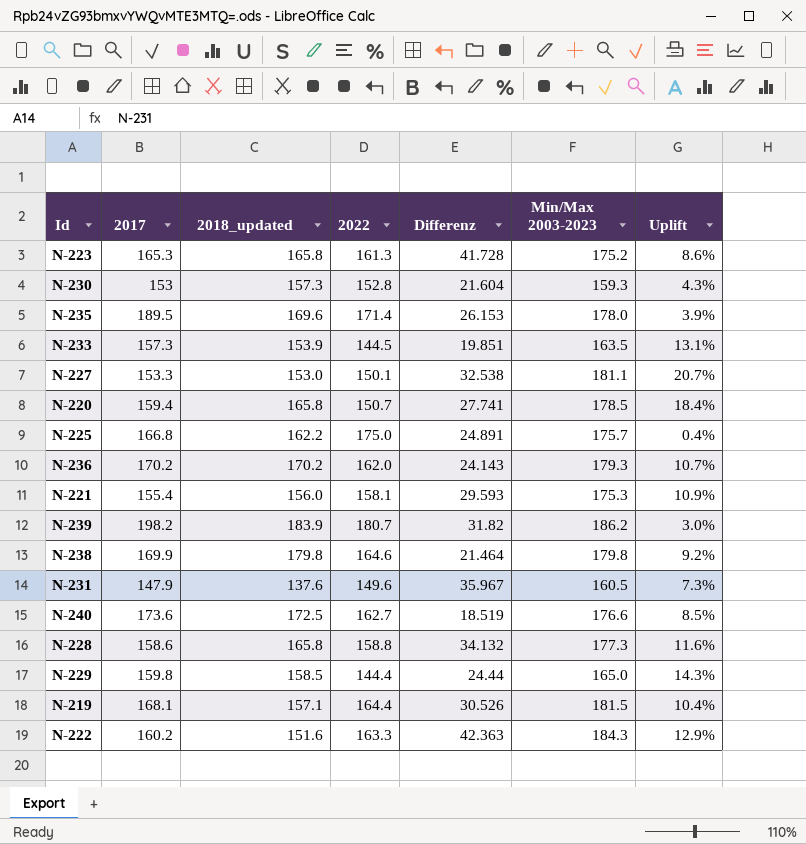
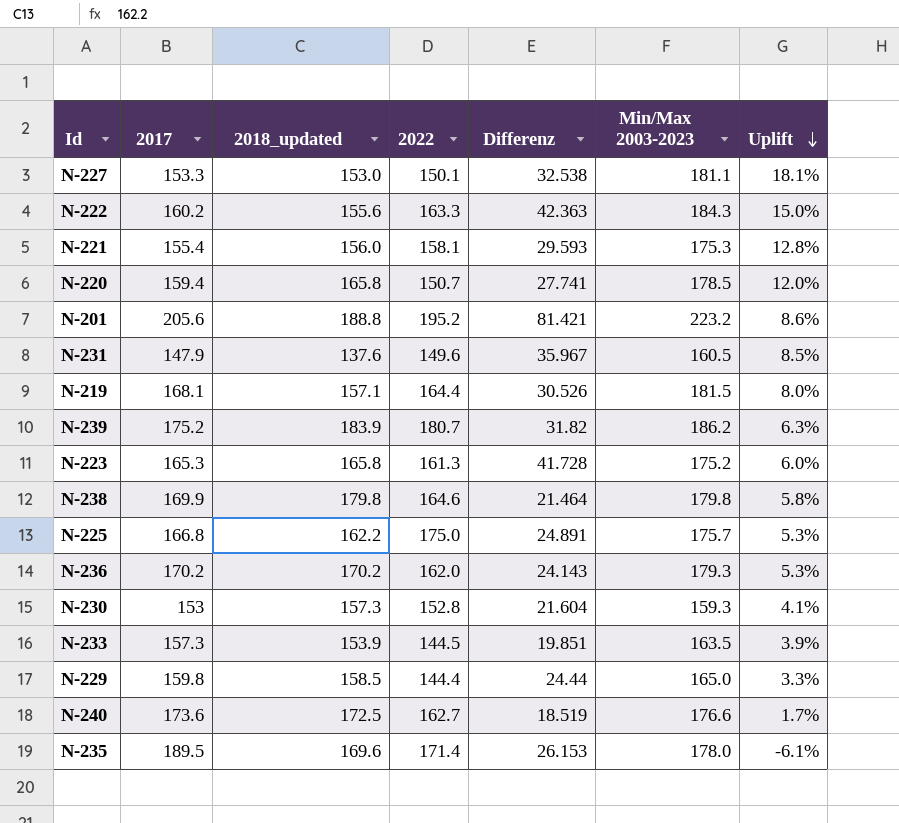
row order: none -> Uplift descending
column Uplift | formula: ([Min/Max 2003-2023] - [2022]) / [2022] -> ([Min/Max 2003-2023] - [2017]) / [2017]
row N-228: 158.6 | 165.8 | 158.8 | 34.132 | 177.3 | 11.6% -> none
N-222 | 2018_updated: 151.6 -> 155.6
row N-201: none -> 205.6 | 188.8 | 195.2 | 81.421 | 223.2 | 8.6%
N-239 | 2017: 198.2 -> 175.2

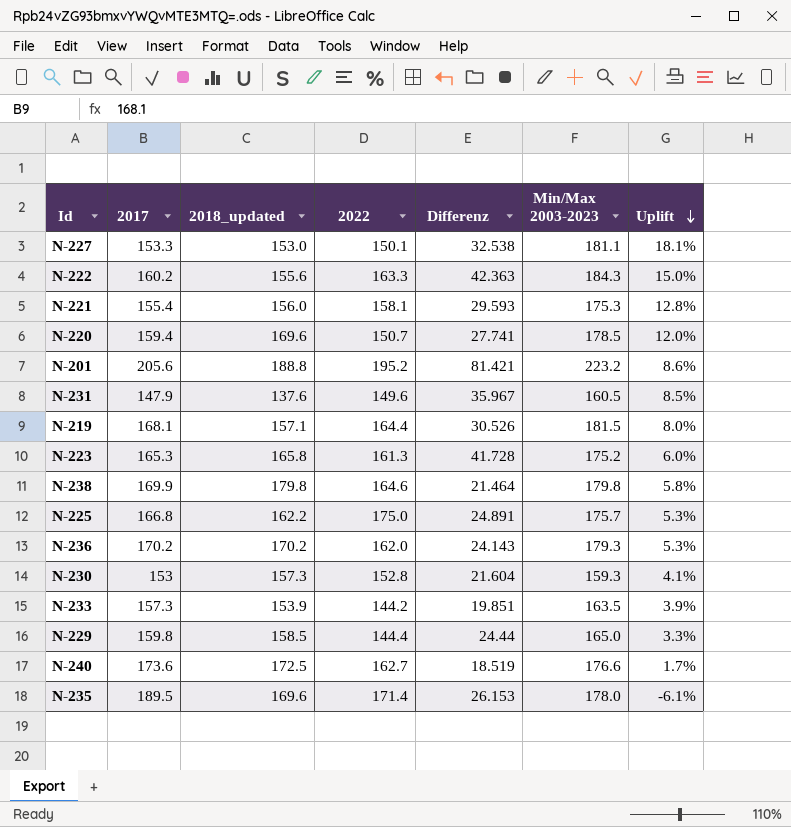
row N-239: 175.2 | 183.9 | 180.7 | 31.82 | 186.2 | 6.3% -> none
N-220 | 2018_updated: 165.8 -> 169.6
N-233 | 2022: 144.5 -> 144.2

